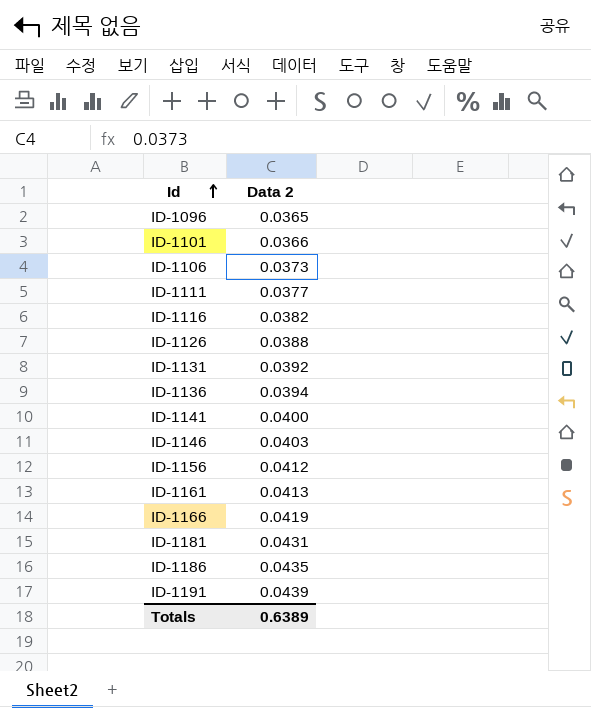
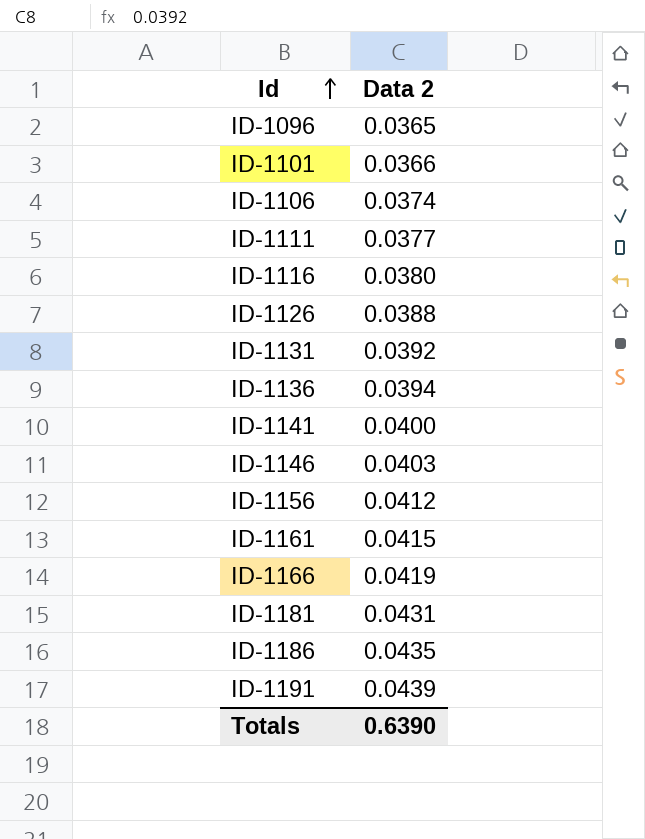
ID-1106 | Data 2: 0.0373 -> 0.0374
ID-1116 | Data 2: 0.0382 -> 0.0380
ID-1161 | Data 2: 0.0413 -> 0.0415
Totals | Data 2: 0.6389 -> 0.6390

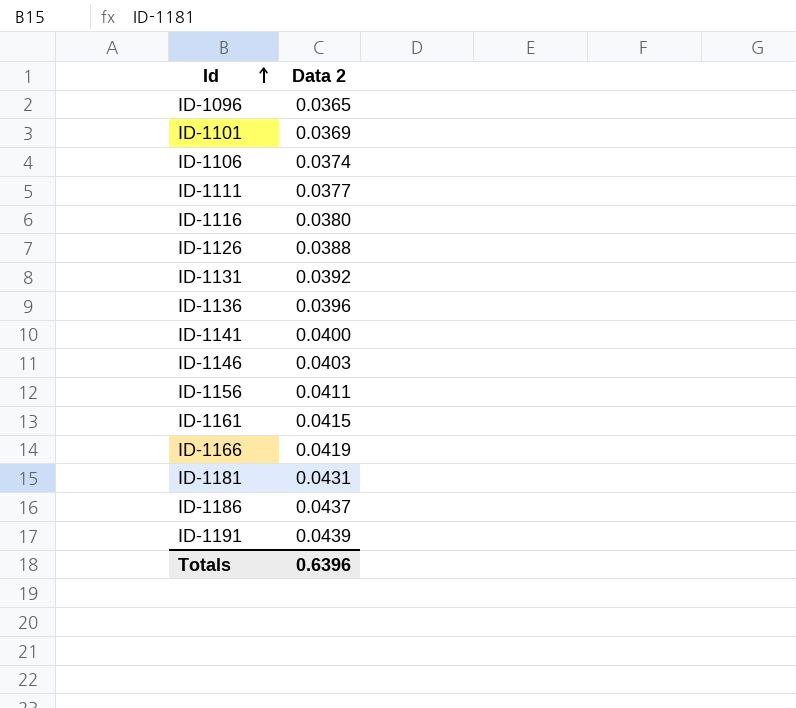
ID-1101 | Data 2: 0.0366 -> 0.0369
ID-1136 | Data 2: 0.0394 -> 0.0396
ID-1156 | Data 2: 0.0412 -> 0.0411
ID-1186 | Data 2: 0.0435 -> 0.0437
Totals | Data 2: 0.6390 -> 0.6396

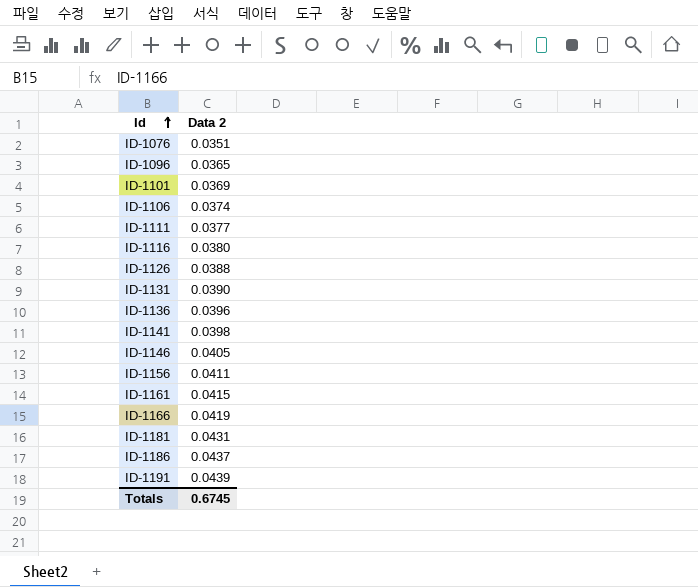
row ID-1076: none -> 0.0351
ID-1131 | Data 2: 0.0392 -> 0.0390
ID-1141 | Data 2: 0.0400 -> 0.0398
ID-1146 | Data 2: 0.0403 -> 0.0405
Totals | Data 2: 0.6396 -> 0.6745

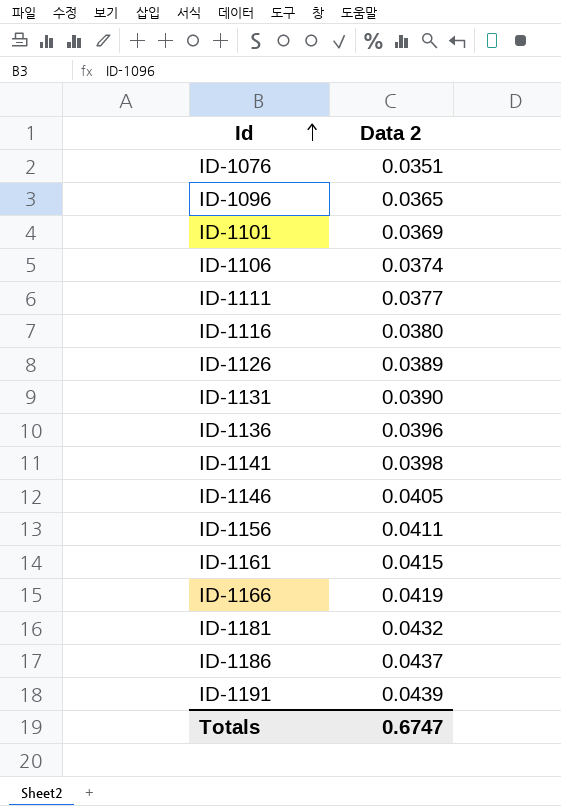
ID-1126 | Data 2: 0.0388 -> 0.0389
ID-1181 | Data 2: 0.0431 -> 0.0432
Totals | Data 2: 0.6745 -> 0.6747

